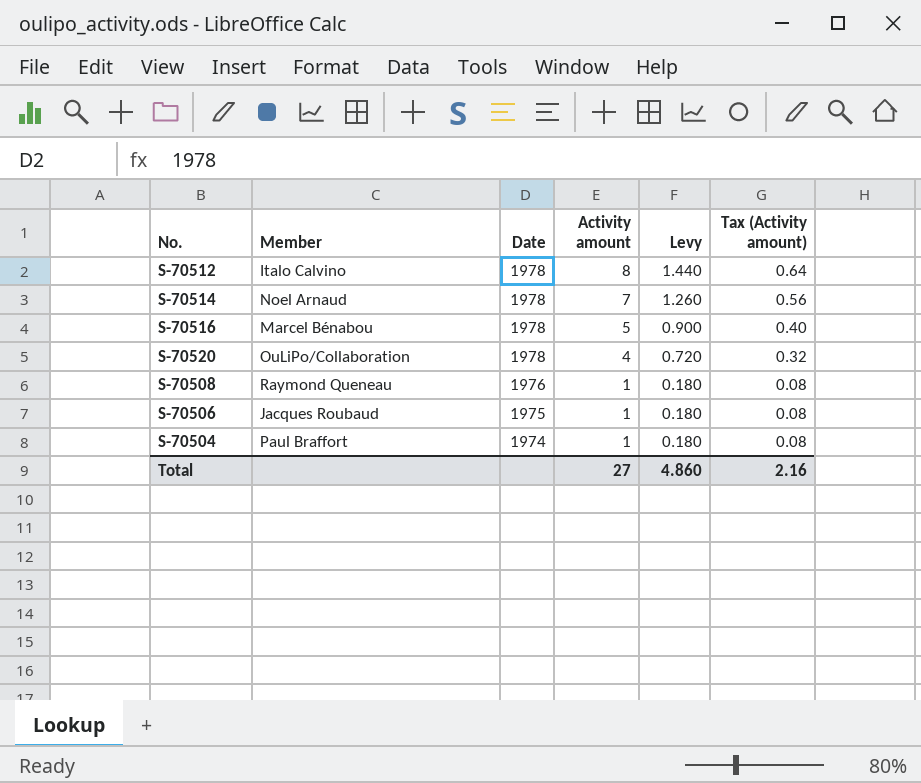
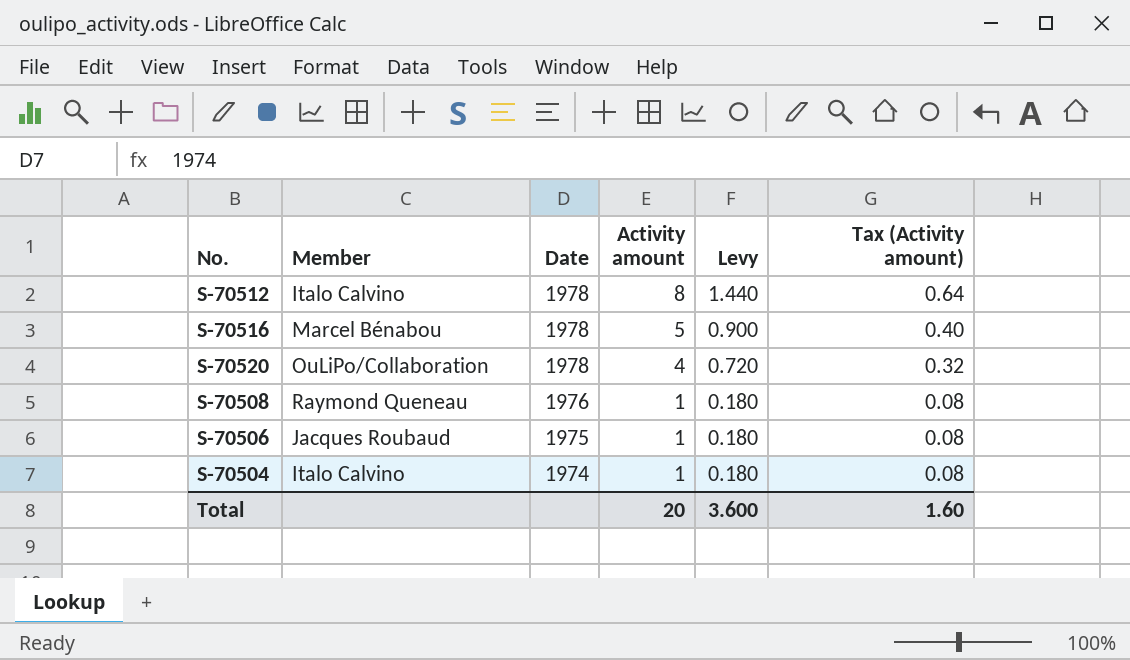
row S-70514: Noel Arnaud | 1978 | 7 | 1.260 | 0.56 -> none
S-70504 | Member: Paul Braffort -> Italo Calvino
Total | Activity amount: 27 -> 20
Total | Levy: 4.860 -> 3.600
Total | Tax (Activity amount): 2.16 -> 1.60

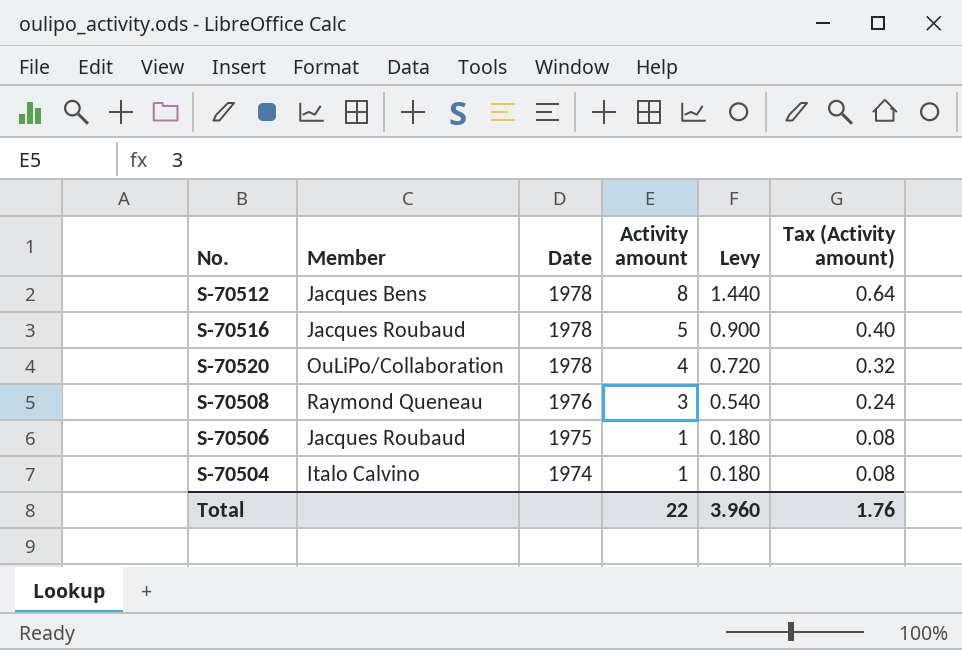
S-70512 | Member: Italo Calvino -> Jacques Bens
S-70516 | Member: Marcel Bénabou -> Jacques Roubaud
S-70508 | Activity amount: 1 -> 3
S-70508 | Levy: 0.180 -> 0.540
S-70508 | Tax (Activity amount): 0.08 -> 0.24
Total | Activity amount: 20 -> 22
Total | Levy: 3.600 -> 3.960
Total | Tax (Activity amount): 1.60 -> 1.76

